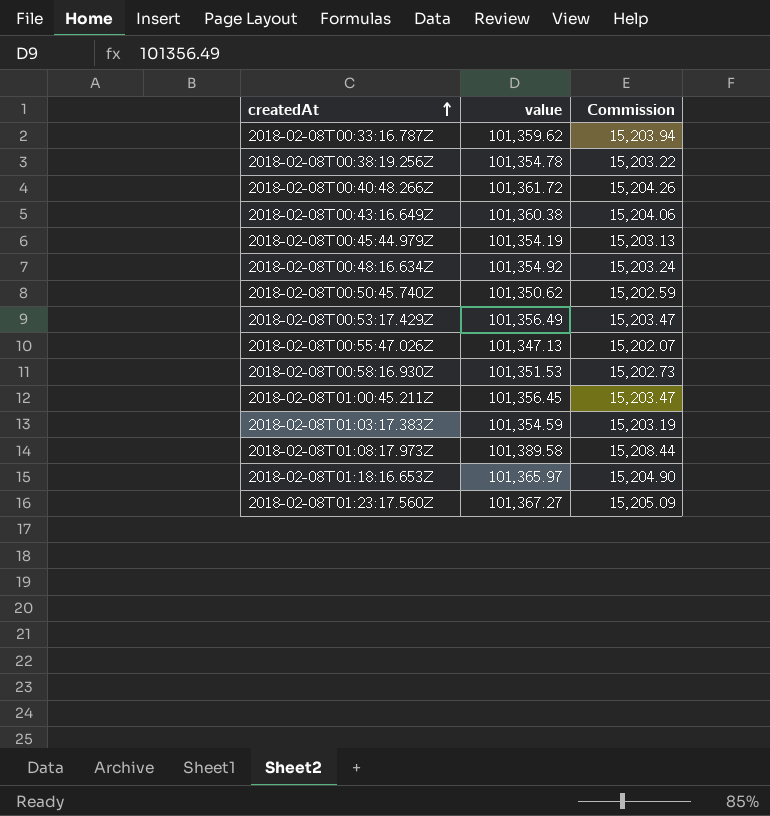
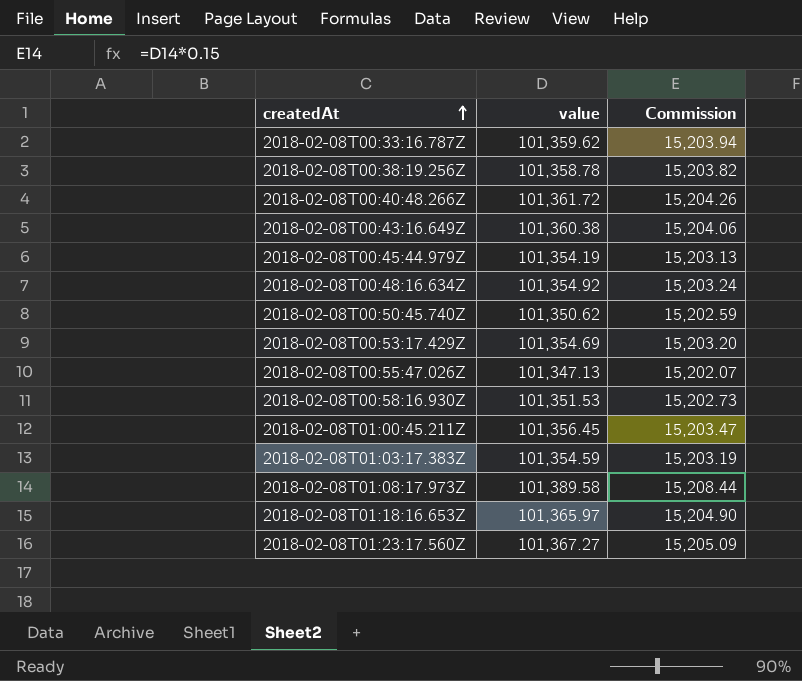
2018-02-08T00:38:19.256Z | value: 101,354.78 -> 101,358.78
2018-02-08T00:38:19.256Z | Commission: 15,203.22 -> 15,203.82
2018-02-08T00:53:17.429Z | value: 101,356.49 -> 101,354.69
2018-02-08T00:53:17.429Z | Commission: 15,203.47 -> 15,203.20

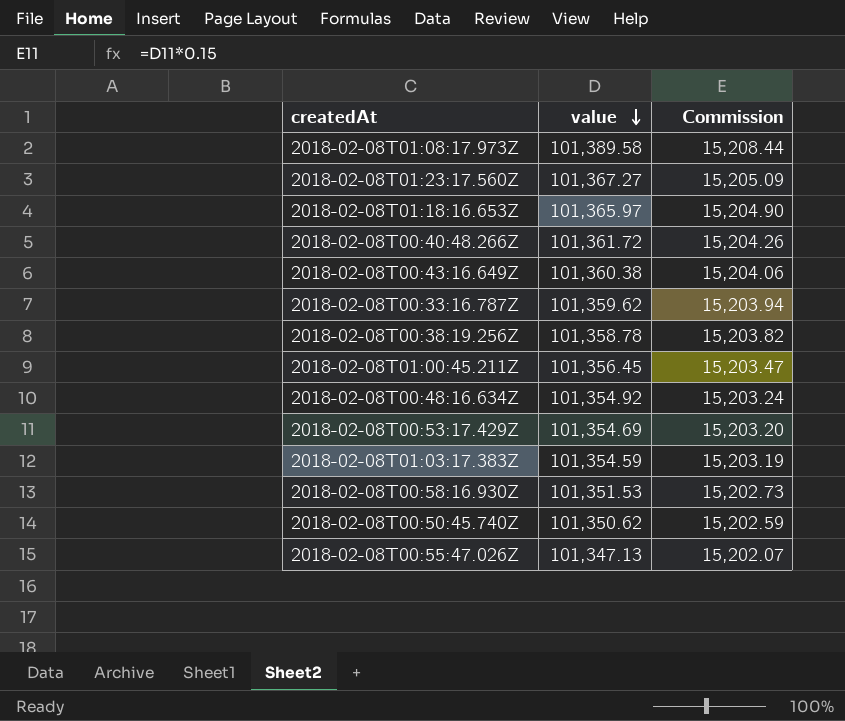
row order: createdAt ascending -> value descending
row 2018-02-08T00:45:44.979Z: 101,354.19 | 15,203.13 -> none

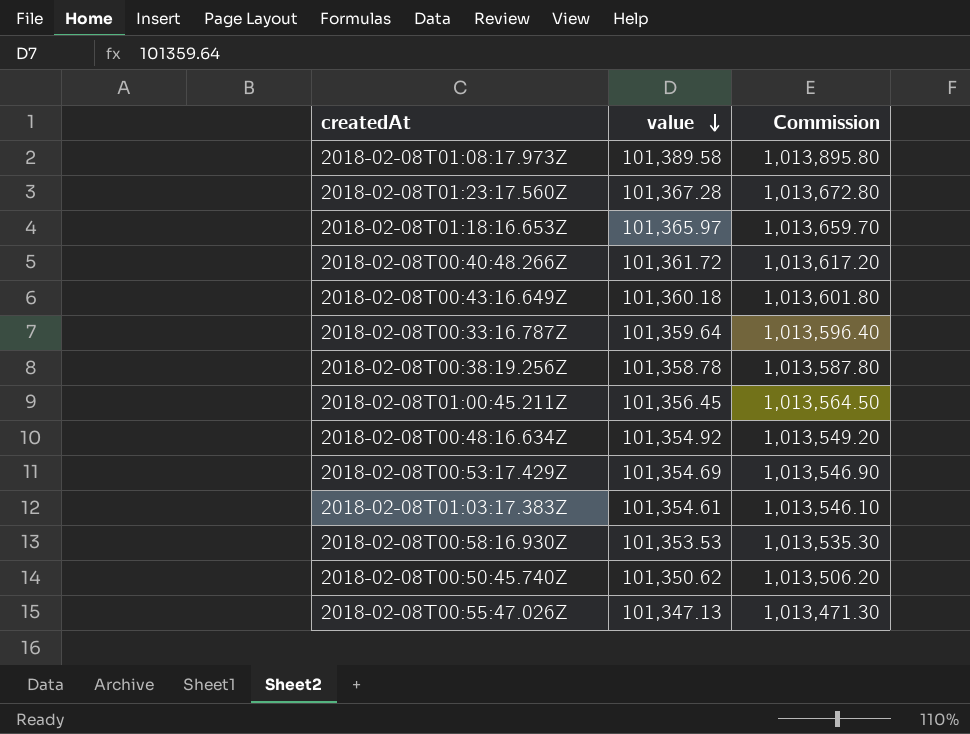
column Commission | formula: [value] * 0.15 -> [value] * 10
2018-02-08T01:23:17.560Z | value: 101,367.27 -> 101,367.28
2018-02-08T00:43:16.649Z | value: 101,360.38 -> 101,360.18
2018-02-08T00:33:16.787Z | value: 101,359.62 -> 101,359.64
2018-02-08T01:03:17.383Z | value: 101,354.59 -> 101,354.61
2018-02-08T00:58:16.930Z | value: 101,351.53 -> 101,353.53

